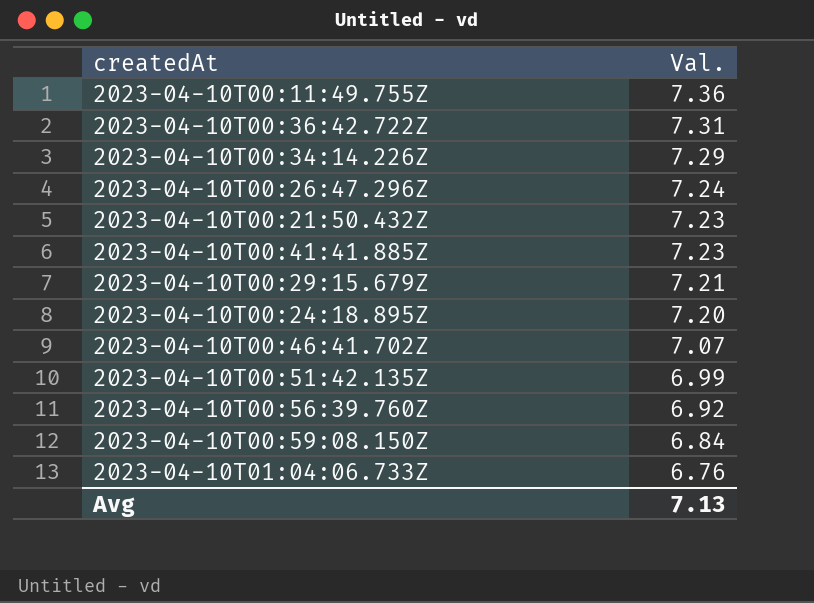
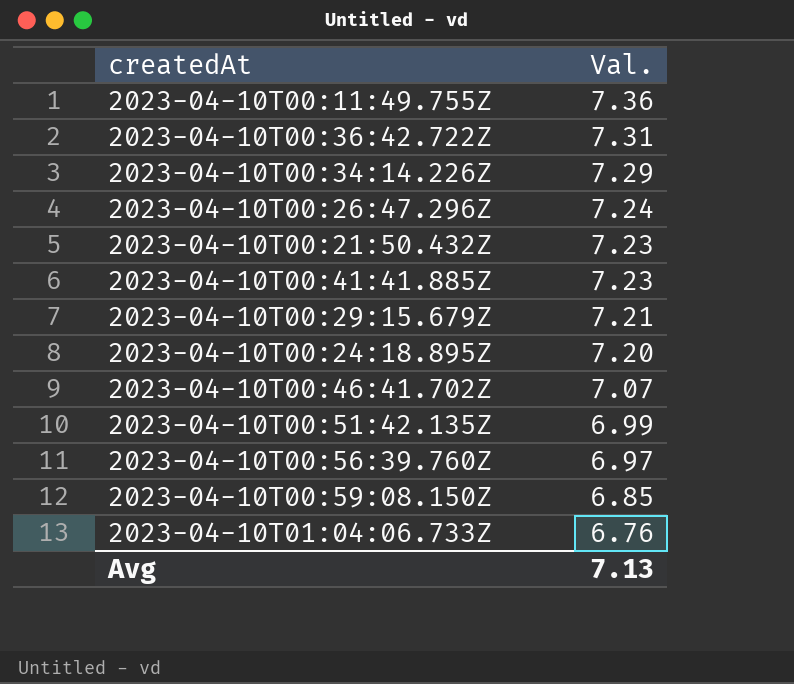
2023-04-10T00:56:39.760Z | Val.: 6.92 -> 6.97
2023-04-10T00:59:08.150Z | Val.: 6.84 -> 6.85

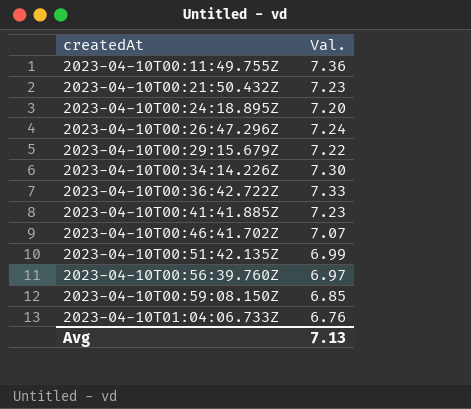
row order: Val. descending -> createdAt ascending
2023-04-10T00:29:15.679Z | Val.: 7.21 -> 7.22
2023-04-10T00:34:14.226Z | Val.: 7.29 -> 7.30
2023-04-10T00:36:42.722Z | Val.: 7.31 -> 7.33

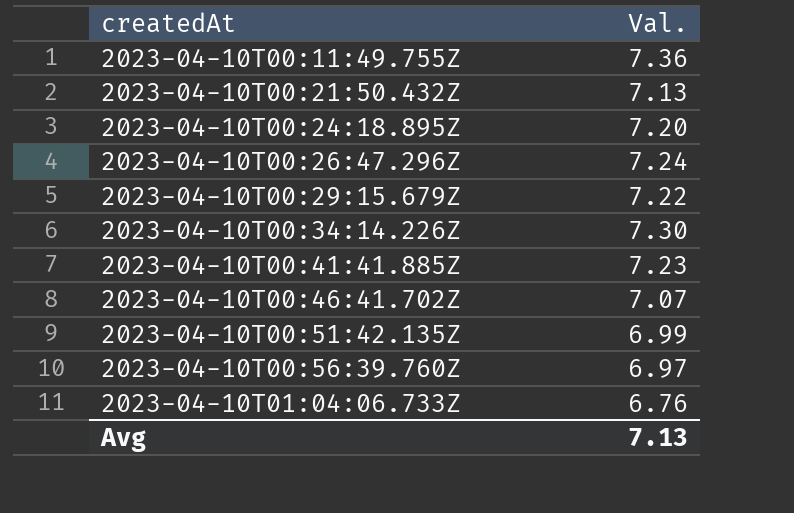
row 2023-04-10T00:36:42.722Z: 7.33 -> none
row 2023-04-10T00:59:08.150Z: 6.85 -> none
2023-04-10T00:21:50.432Z | Val.: 7.23 -> 7.13

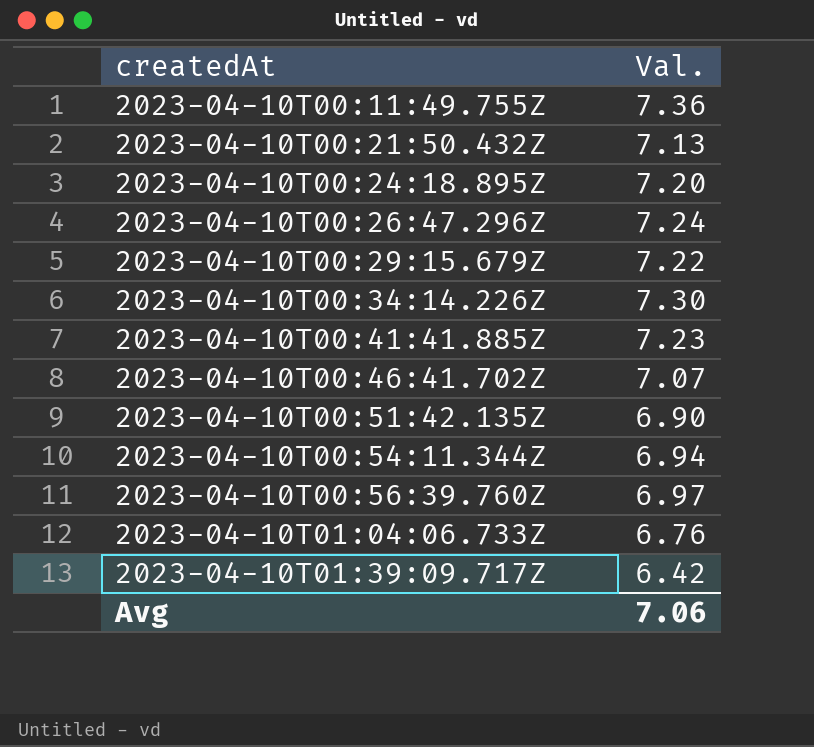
2023-04-10T00:51:42.135Z | Val.: 6.99 -> 6.90
row 2023-04-10T00:54:11.344Z: none -> 6.94
row 2023-04-10T01:39:09.717Z: none -> 6.42
Avg | Val.: 7.13 -> 7.06

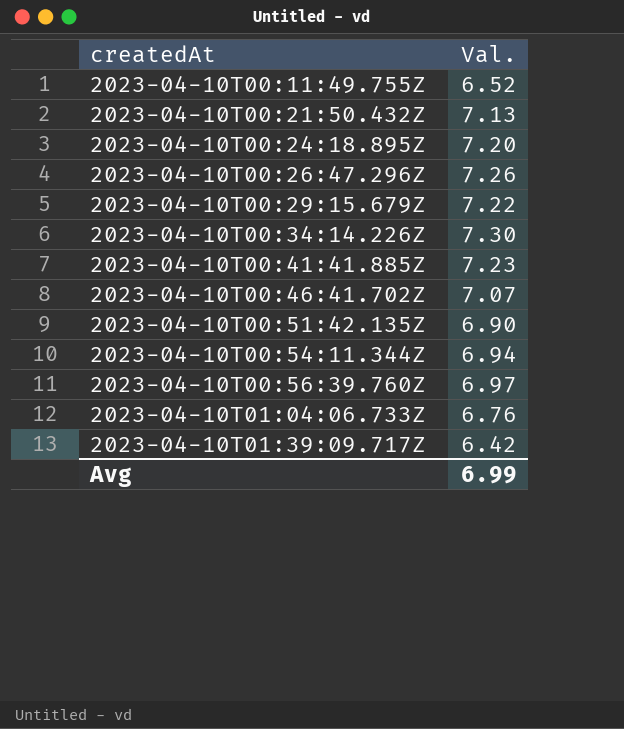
2023-04-10T00:11:49.755Z | Val.: 7.36 -> 6.52
2023-04-10T00:26:47.296Z | Val.: 7.24 -> 7.26
Avg | Val.: 7.06 -> 6.99

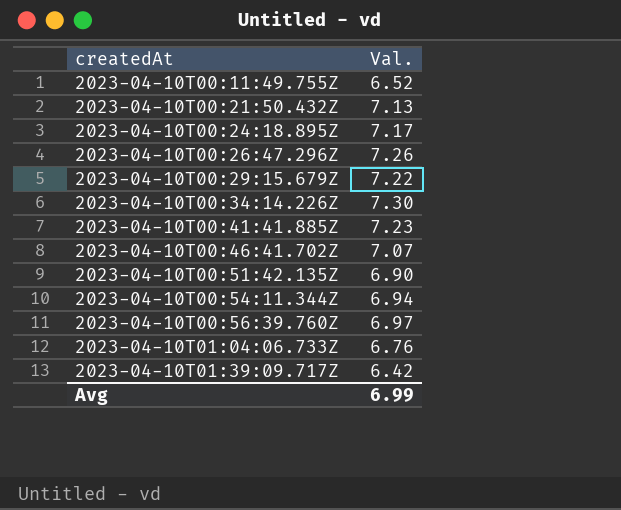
2023-04-10T00:24:18.895Z | Val.: 7.20 -> 7.17

